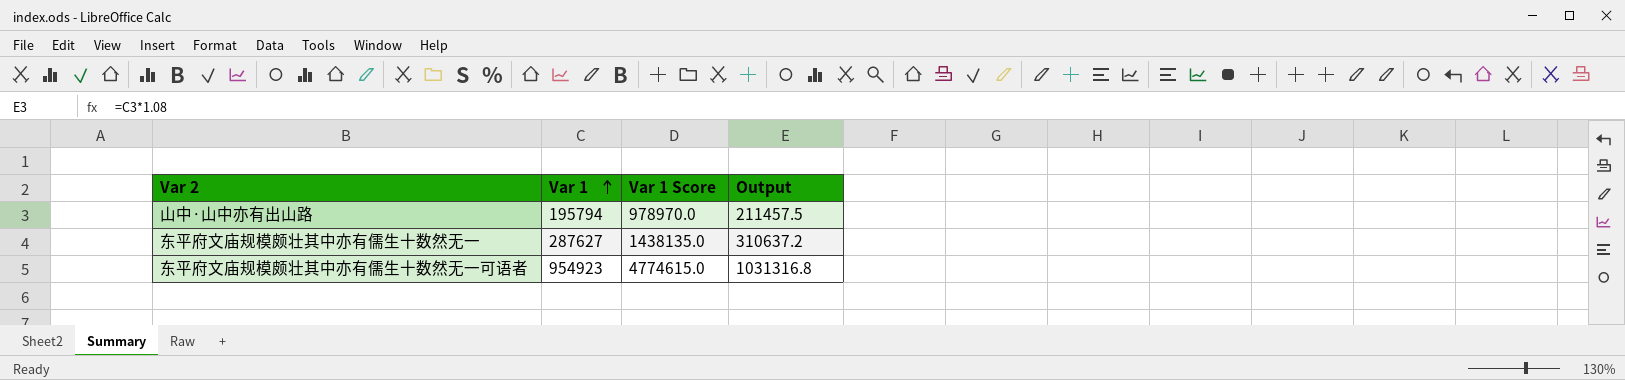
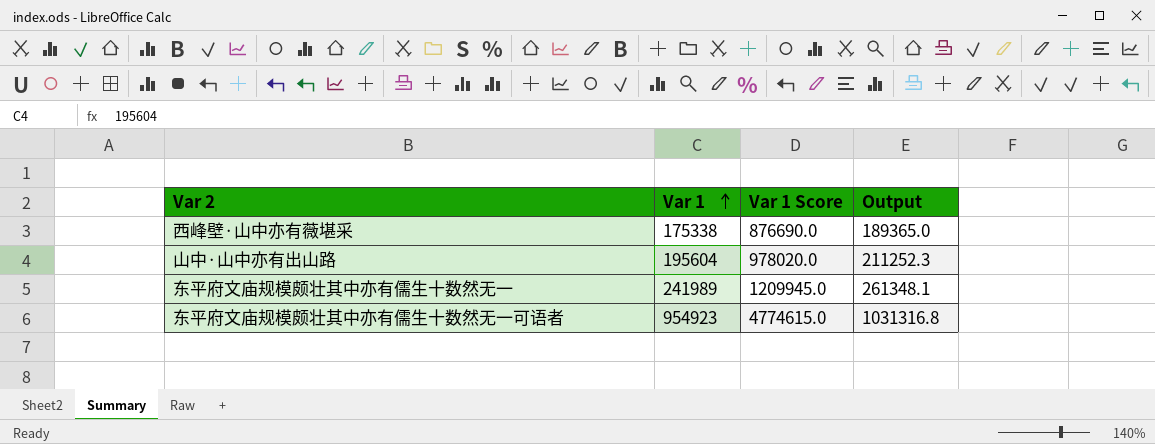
row 西峰壁·山中亦有薇堪采: none -> 175338 | 876690.0 | 189365.0
山中·山中亦有出山路 | Var 1: 195794 -> 195604
山中·山中亦有出山路 | Var 1 Score: 978970.0 -> 978020.0
山中·山中亦有出山路 | Output: 211457.5 -> 211252.3
东平府文庙规模颇壮其中亦有儒生十数然无一 | Var 1: 287627 -> 241989
东平府文庙规模颇壮其中亦有儒生十数然无一 | Var 1 Score: 1438135.0 -> 1209945.0
东平府文庙规模颇壮其中亦有儒生十数然无一 | Output: 310637.2 -> 261348.1

